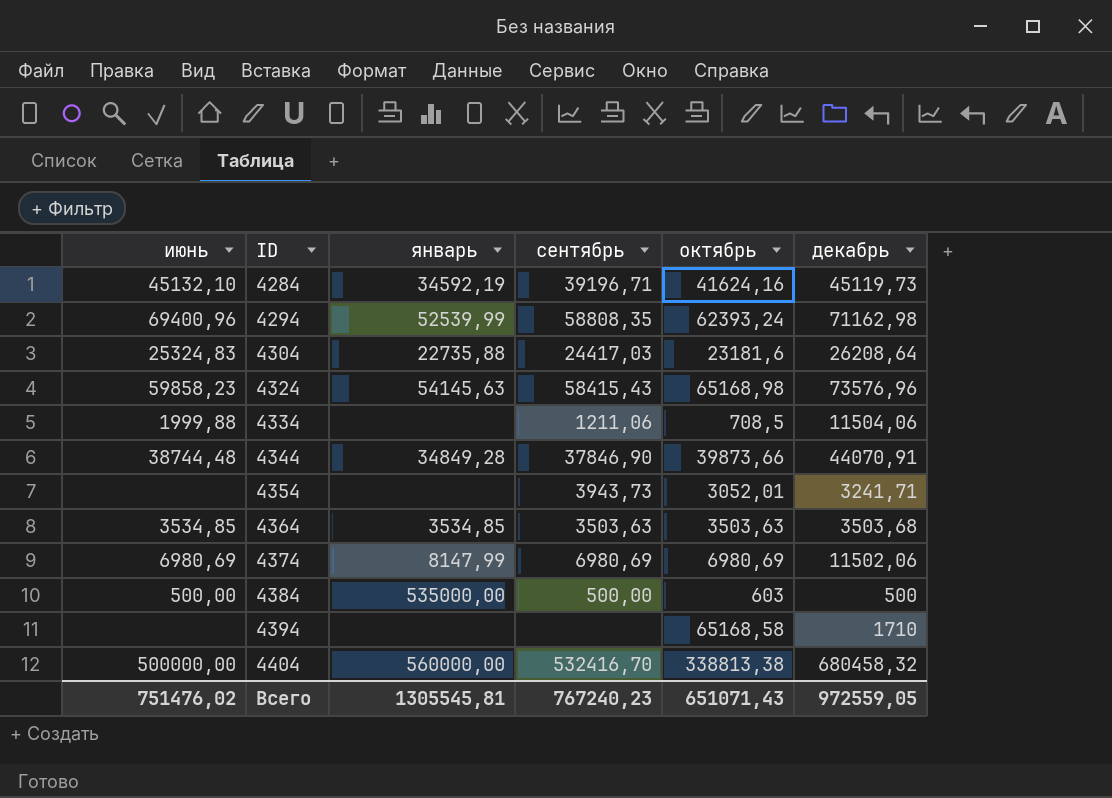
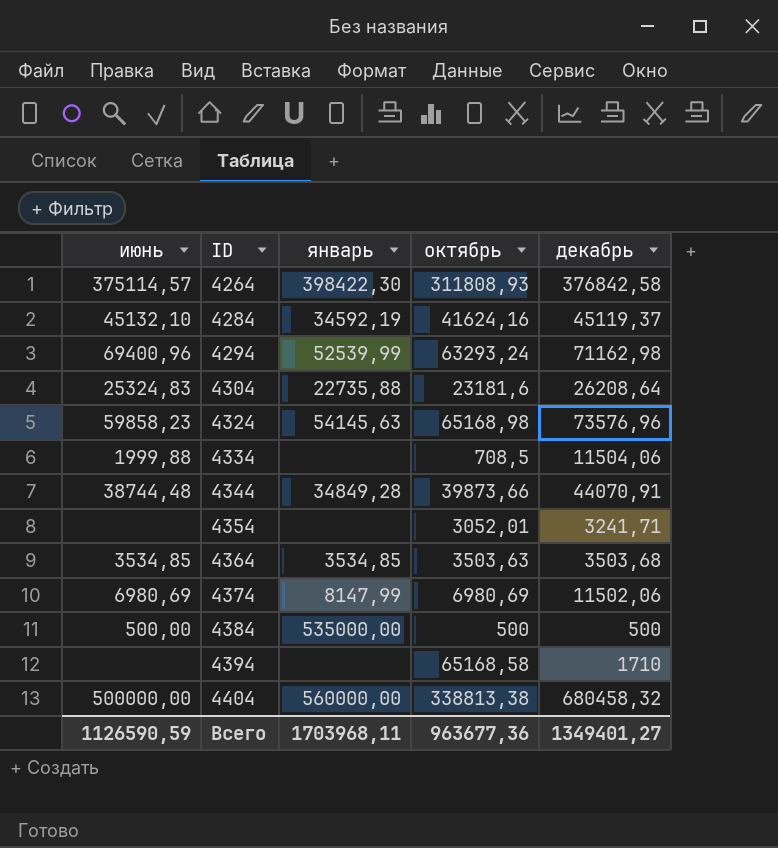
column сентябрь | position: 4 -> none
row 4264: none -> 375114,57 | 398422,30 | 311808,93 | 376842,58
4284 | декабрь: 45119,73 -> 45119,37
4294 | октябрь: 62393,24 -> 63293,24
4384 | октябрь: 603 -> 500
Всего | июнь: 751476,02 -> 1126590,59
Всего | январь: 1305545,81 -> 1703968,11
Всего | октябрь: 651071,43 -> 963677,36
Всего | декабрь: 972559,05 -> 1349401,27

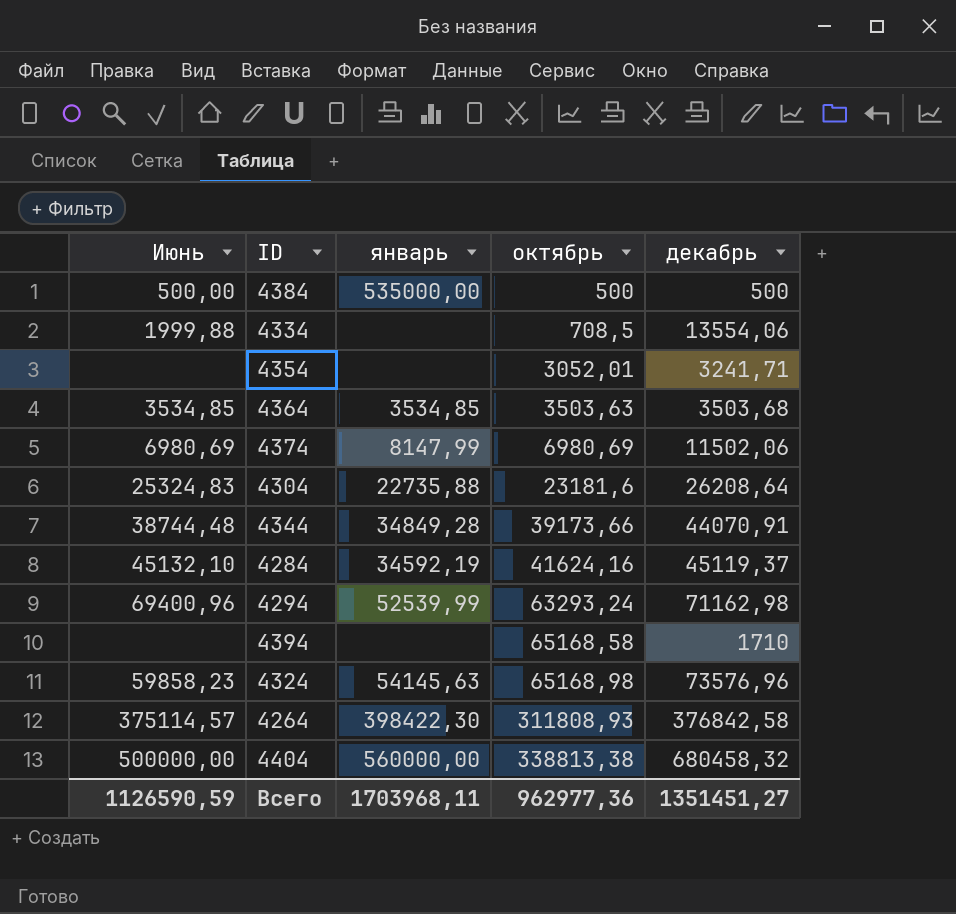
row order: ID ascending -> октябрь ascending
column name: июнь -> Июнь
4334 | декабрь: 11504,06 -> 13554,06
4344 | октябрь: 39873,66 -> 39173,66
Всего | октябрь: 963677,36 -> 962977,36
Всего | декабрь: 1349401,27 -> 1351451,27

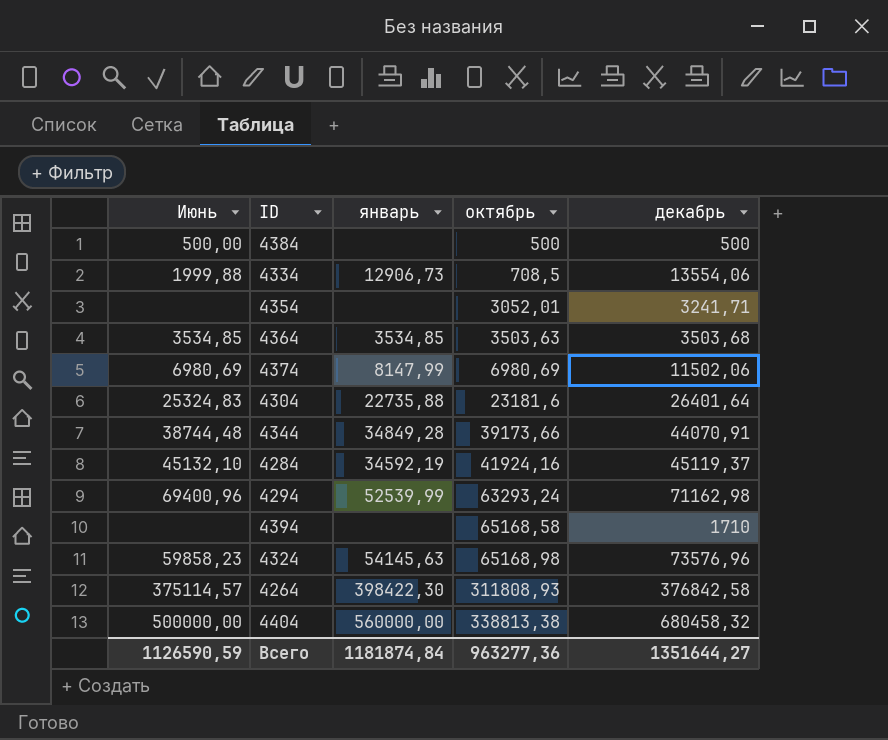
4384 | январь: 535000,00 -> none
4334 | январь: none -> 12906,73
4304 | декабрь: 26208,64 -> 26401,64
4284 | октябрь: 41624,16 -> 41924,16
Всего | январь: 1703968,11 -> 1181874,84
Всего | октябрь: 962977,36 -> 963277,36
Всего | декабрь: 1351451,27 -> 1351644,27

